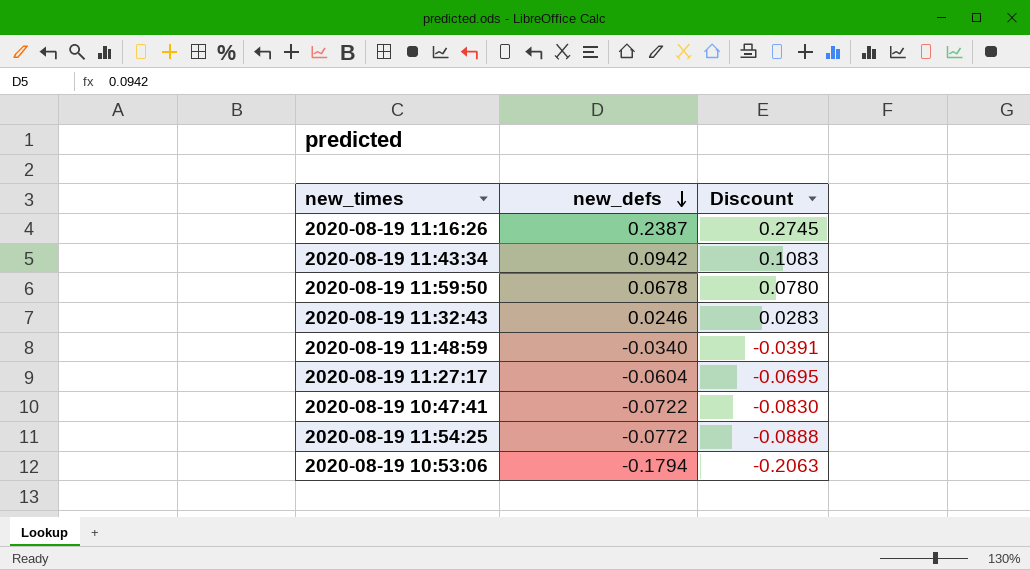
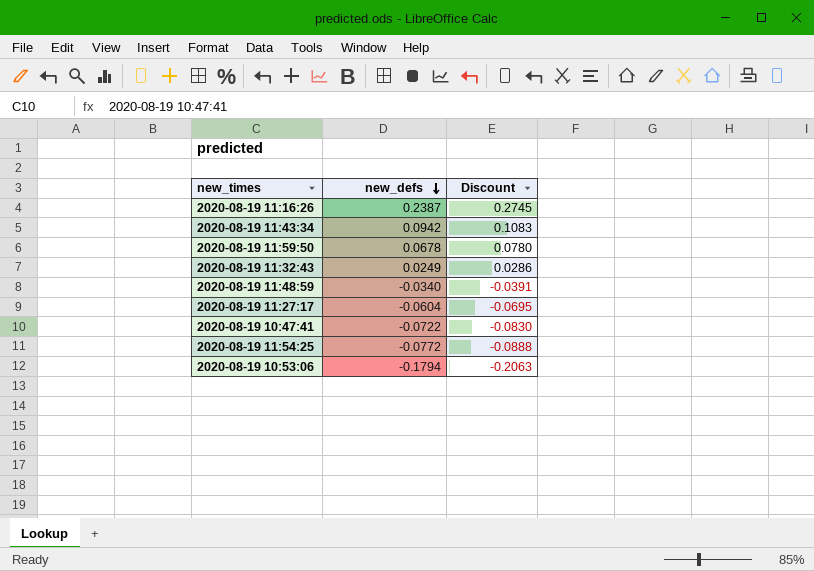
2020-08-19 11:32:43 | new_defs: 0.0246 -> 0.0249
2020-08-19 11:32:43 | Discount: 0.0283 -> 0.0286

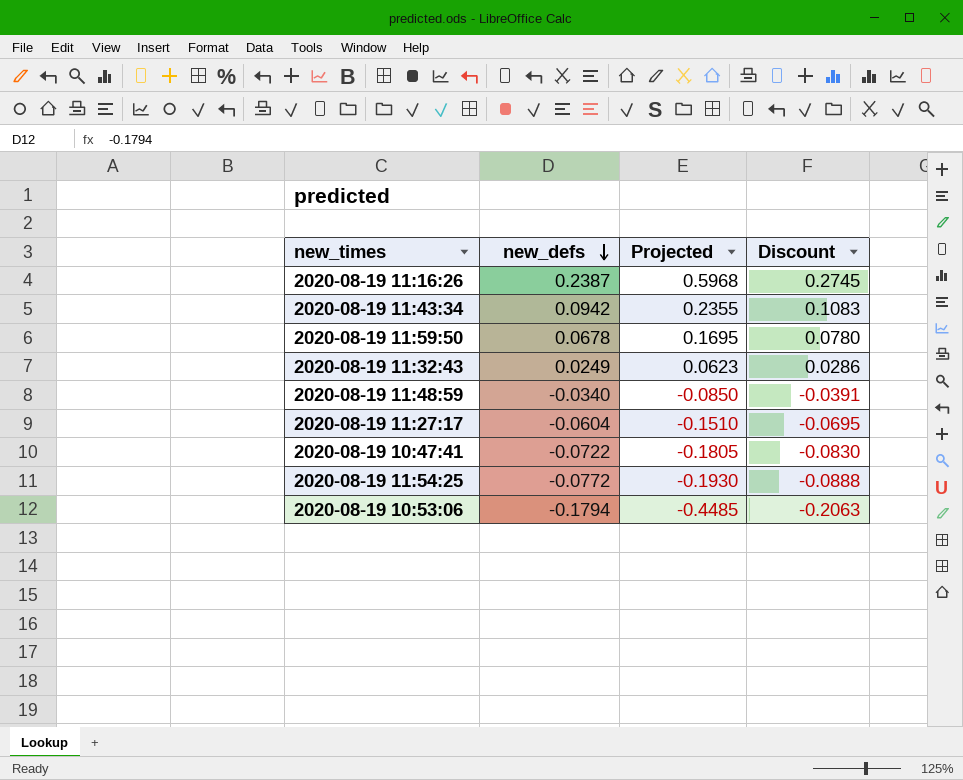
column Projected | formula: none -> [new_defs] * 2.5

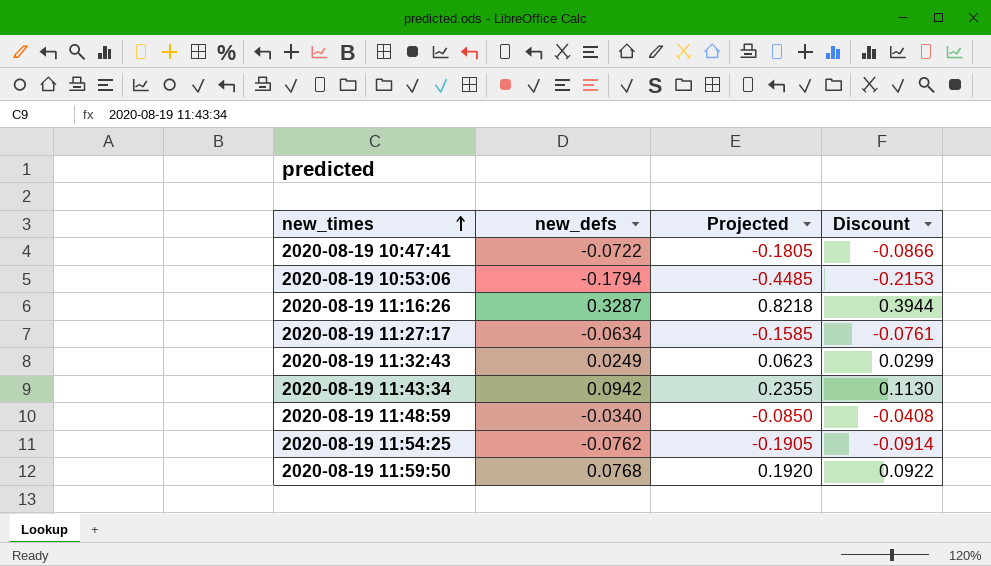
row order: new_defs descending -> new_times ascending
column Discount | formula: [new_defs] * 1.15 -> [new_defs] * 1.2
2020-08-19 11:16:26 | new_defs: 0.2387 -> 0.3287
2020-08-19 11:16:26 | Projected: 0.5968 -> 0.8218
2020-08-19 11:27:17 | new_defs: -0.0604 -> -0.0634
2020-08-19 11:27:17 | Projected: -0.1510 -> -0.1585
2020-08-19 11:54:25 | new_defs: -0.0772 -> -0.0762
2020-08-19 11:54:25 | Projected: -0.1930 -> -0.1905
2020-08-19 11:59:50 | new_defs: 0.0678 -> 0.0768
2020-08-19 11:59:50 | Projected: 0.1695 -> 0.1920

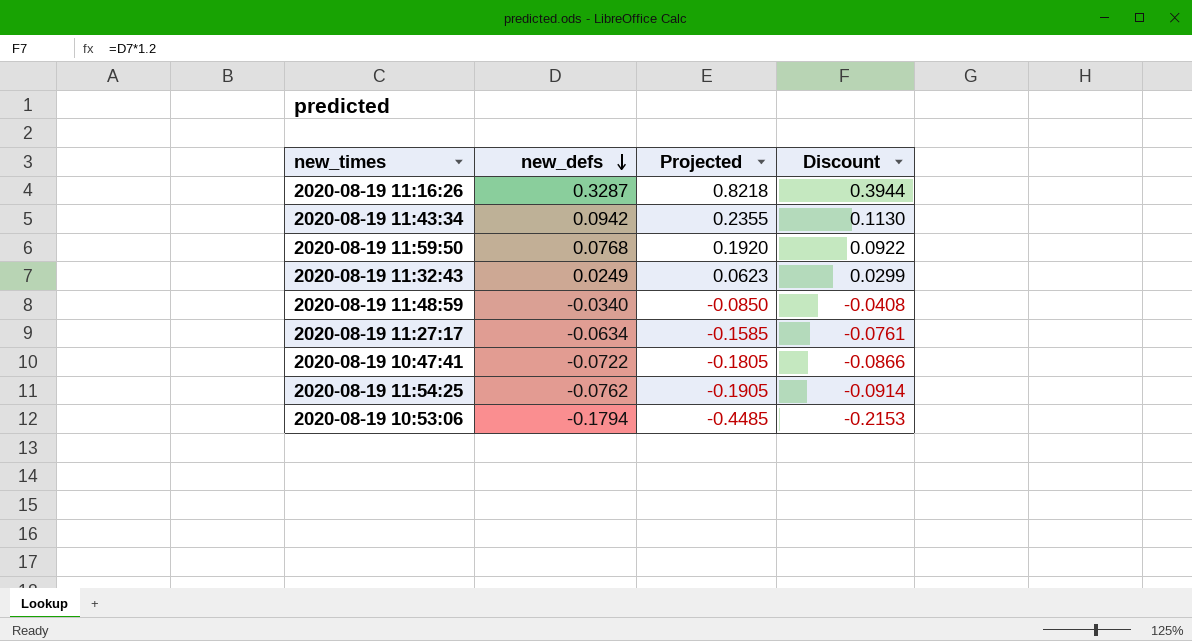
row order: new_times ascending -> new_defs descending

